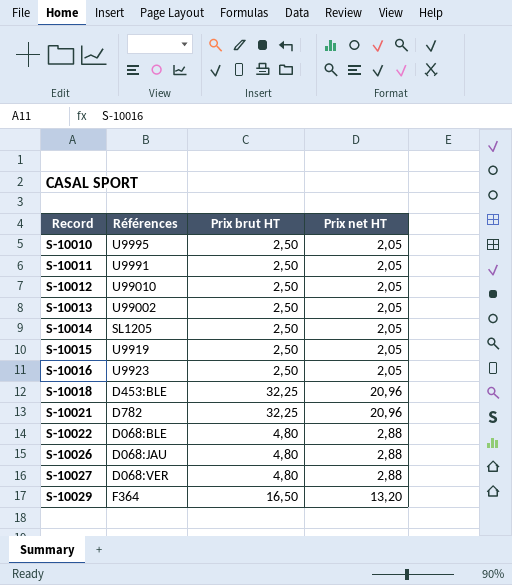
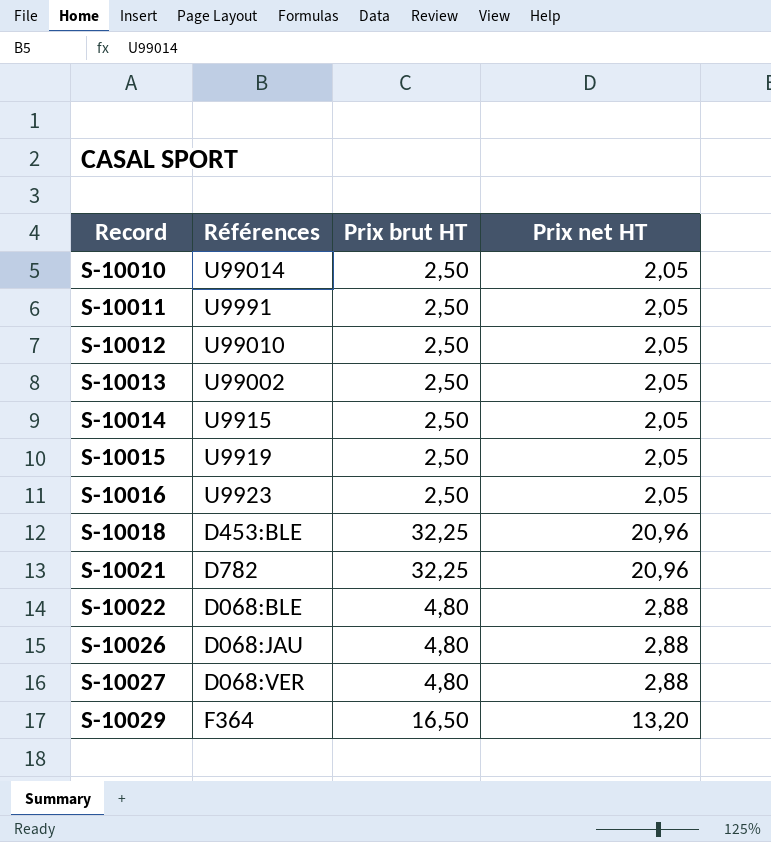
S-10010 | Références: U9995 -> U99014
S-10014 | Références: SL1205 -> U9915

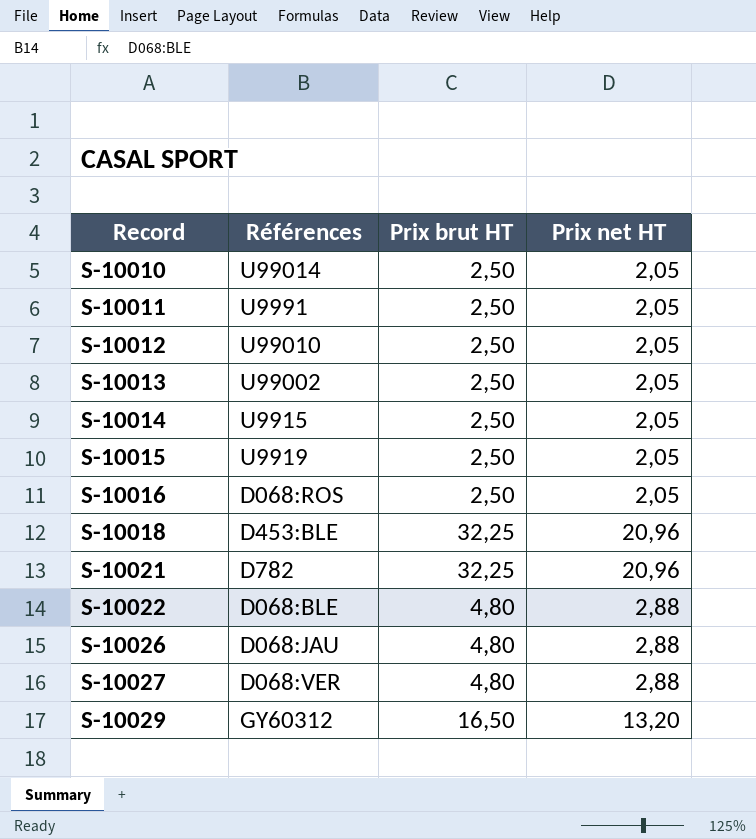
S-10016 | Références: U9923 -> D068:ROS
S-10029 | Références: F364 -> GY60312

